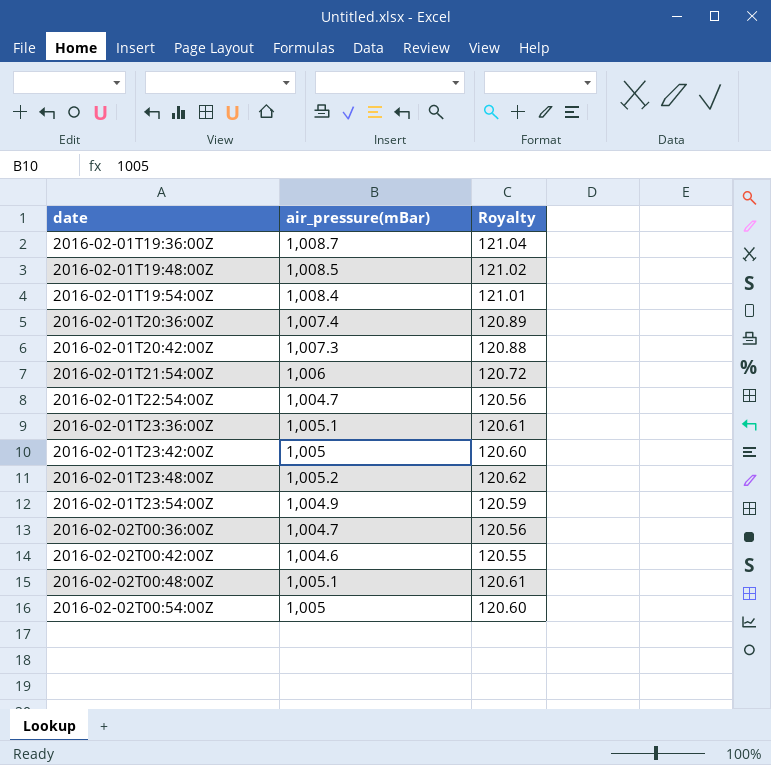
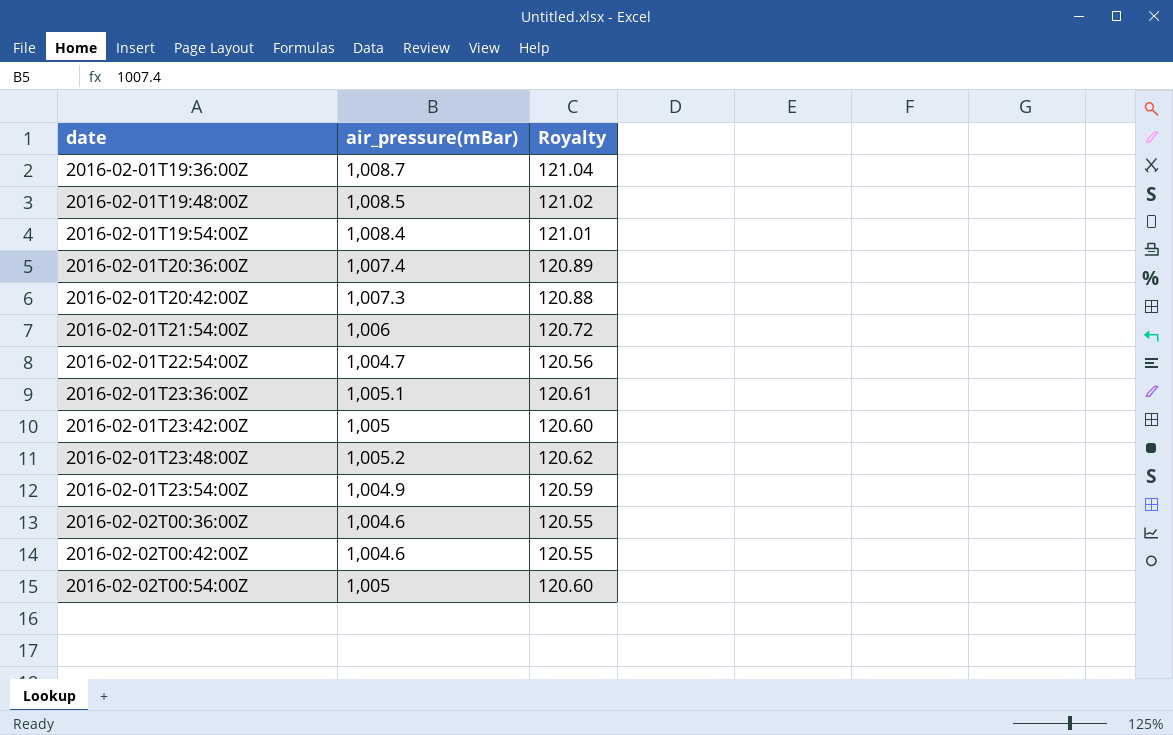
row 2016-02-02T00:48:00Z: 1,005.1 | 120.61 -> none
2016-02-02T00:36:00Z | air_pressure(mBar): 1,004.7 -> 1,004.6
2016-02-02T00:36:00Z | Royalty: 120.56 -> 120.55

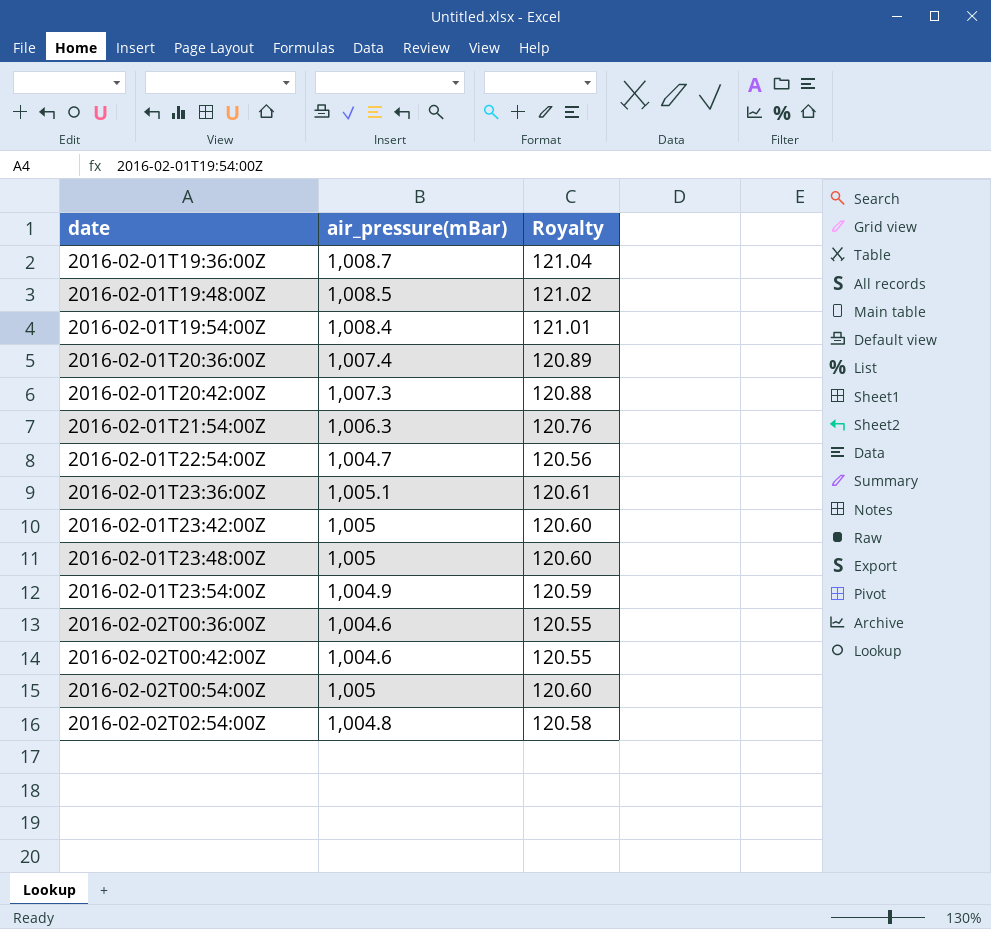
2016-02-01T21:54:00Z | air_pressure(mBar): 1,006 -> 1,006.3
2016-02-01T21:54:00Z | Royalty: 120.72 -> 120.76
2016-02-01T23:48:00Z | air_pressure(mBar): 1,005.2 -> 1,005
2016-02-01T23:48:00Z | Royalty: 120.62 -> 120.60
row 2016-02-02T02:54:00Z: none -> 1,004.8 | 120.58

